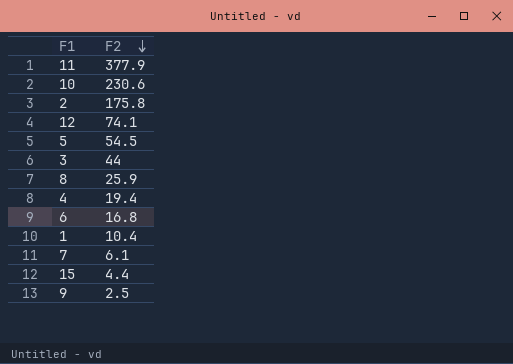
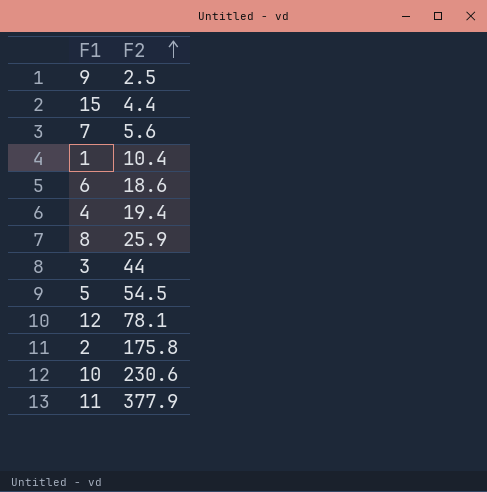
row order: F2 descending -> F2 ascending
7 | F2: 6.1 -> 5.6
6 | F2: 16.8 -> 18.6
12 | F2: 74.1 -> 78.1

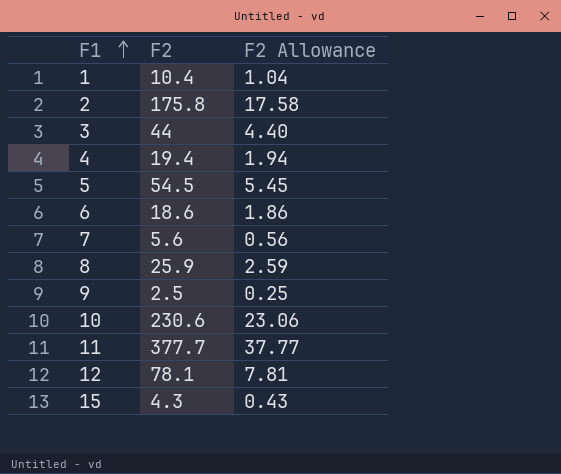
row order: F2 ascending -> F1 ascending
column F2 Allowance | formula: none -> [F2] * 0.1
11 | F2: 377.9 -> 377.7
15 | F2: 4.4 -> 4.3

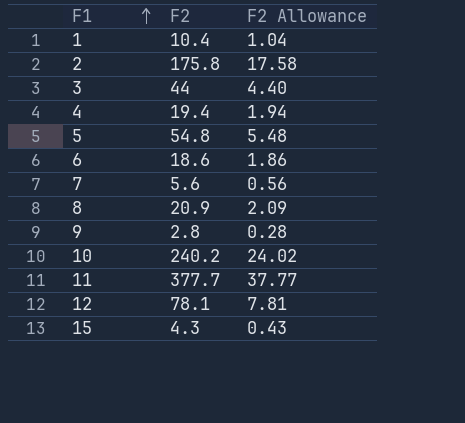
5 | F2: 54.5 -> 54.8
5 | F2 Allowance: 5.45 -> 5.48
8 | F2: 25.9 -> 20.9
8 | F2 Allowance: 2.59 -> 2.09
9 | F2: 2.5 -> 2.8
9 | F2 Allowance: 0.25 -> 0.28
10 | F2: 230.6 -> 240.2
10 | F2 Allowance: 23.06 -> 24.02

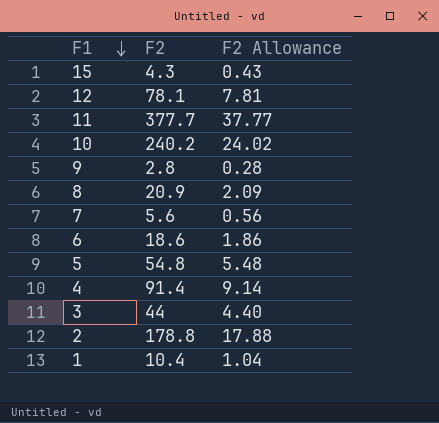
row order: F1 ascending -> F1 descending
4 | F2: 19.4 -> 91.4
4 | F2 Allowance: 1.94 -> 9.14
2 | F2: 175.8 -> 178.8
2 | F2 Allowance: 17.58 -> 17.88

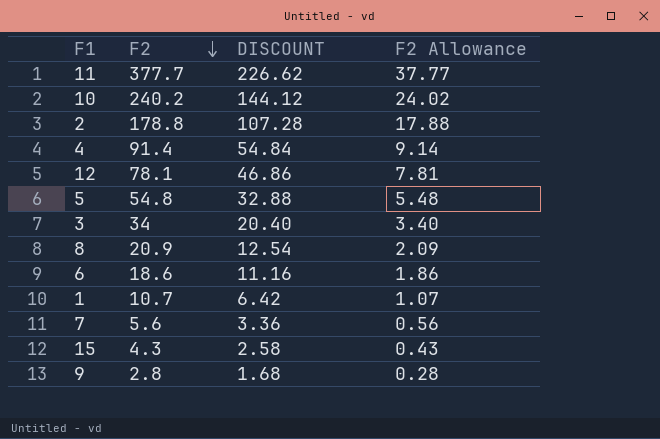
row order: F1 descending -> F2 descending
column DISCOUNT | formula: none -> [F2] * 0.6
3 | F2: 44 -> 34
3 | F2 Allowance: 4.40 -> 3.40
1 | F2: 10.4 -> 10.7
1 | F2 Allowance: 1.04 -> 1.07

